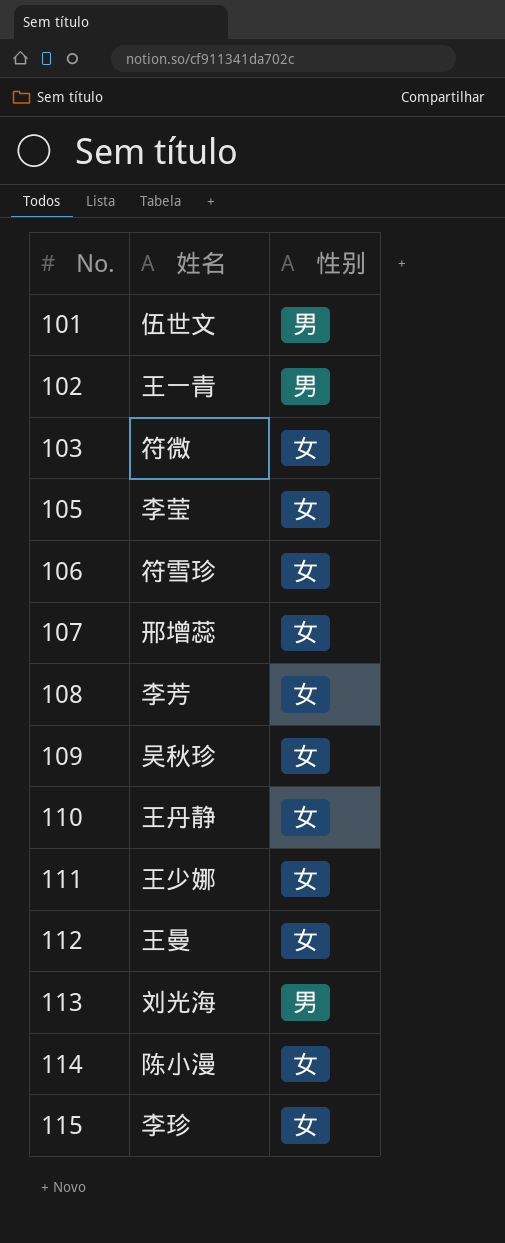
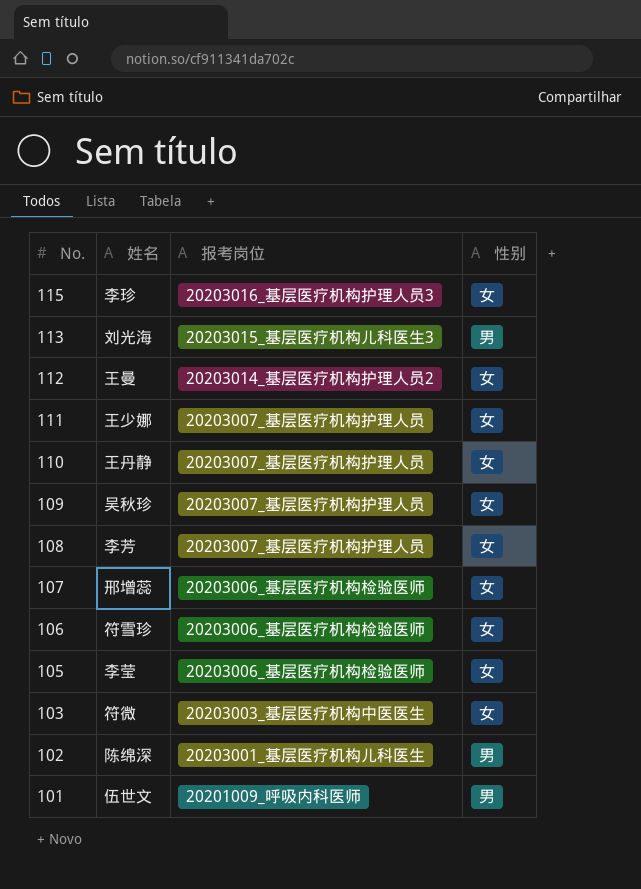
row order: No. ascending -> No. descending
column 报考岗位 | position: none -> 3
row 114: 陈小漫 | 女 -> none
102 | 姓名: 王一青 -> 陈绵深

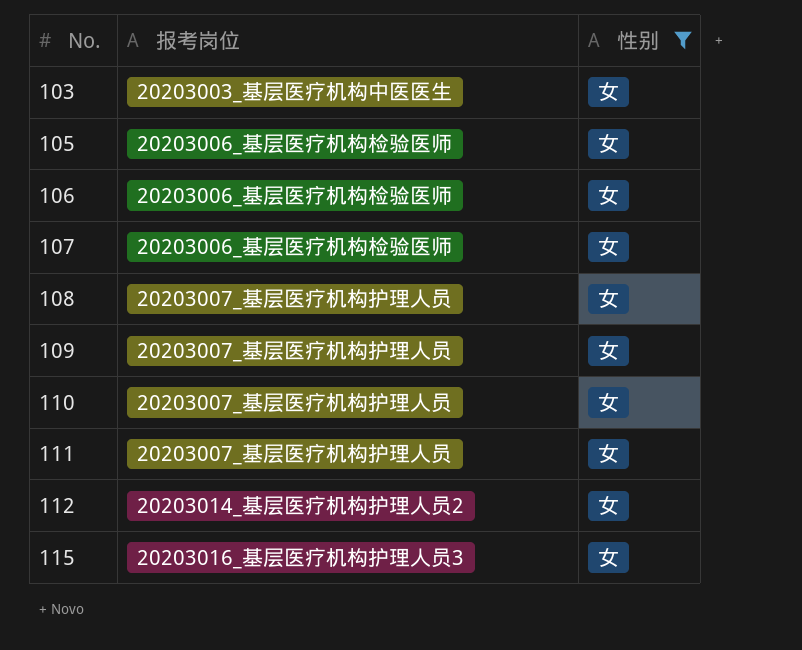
filter: none -> 性别 = 女
row order: No. descending -> No. ascending
column 姓名 | position: 2 -> none

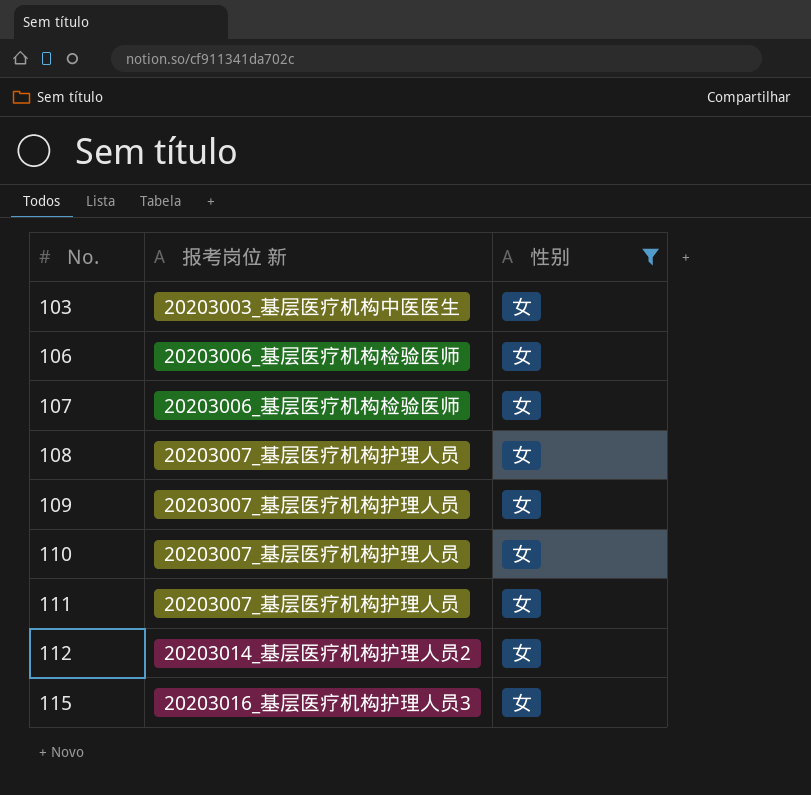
column name: 报考岗位 -> 报考岗位 新
row 105: 20203006_基层医疗机构检验医师 | 女 -> none

